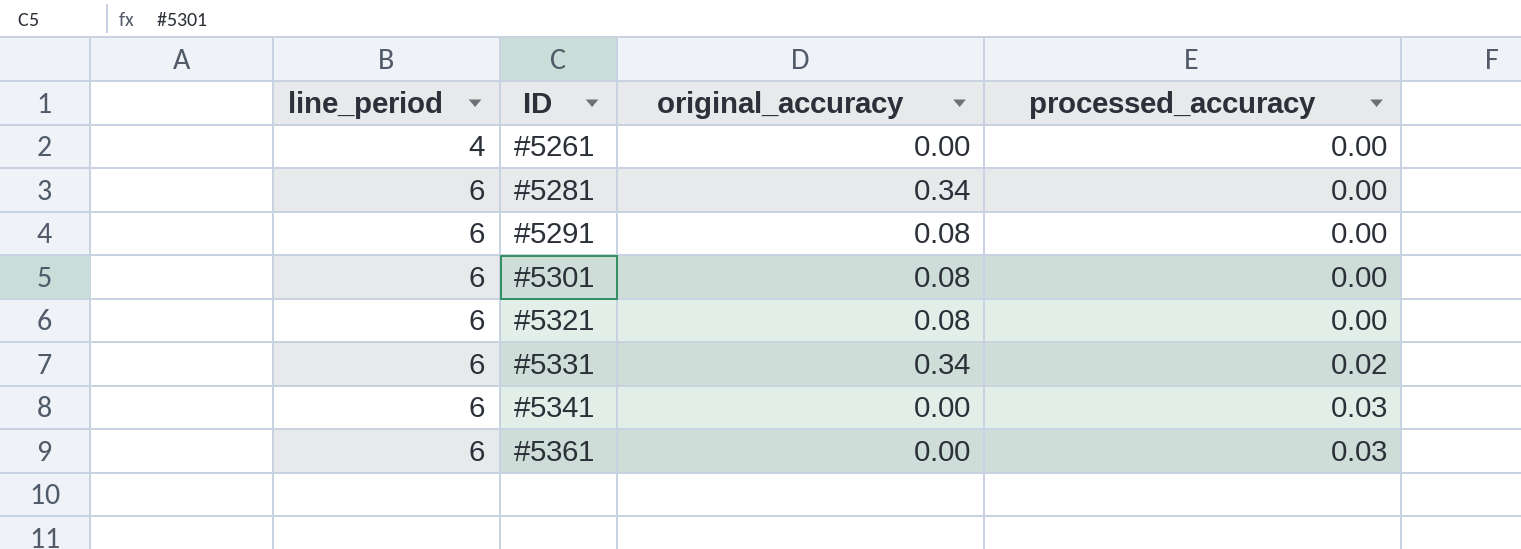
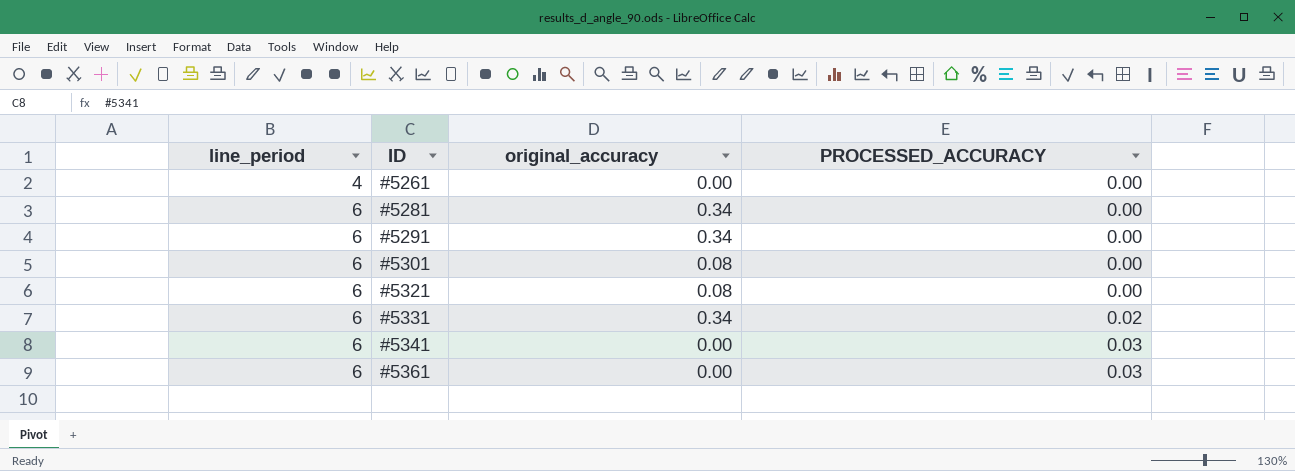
column name: processed_accuracy -> PROCESSED_ACCURACY
#5291 | original_accuracy: 0.08 -> 0.34

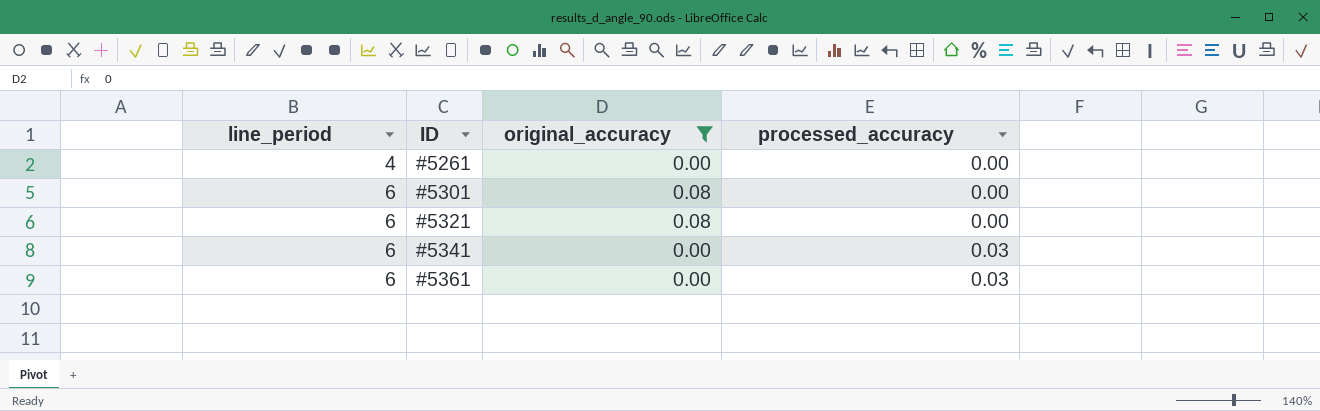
filter: none -> original_accuracy != 0.34
column name: PROCESSED_ACCURACY -> processed_accuracy

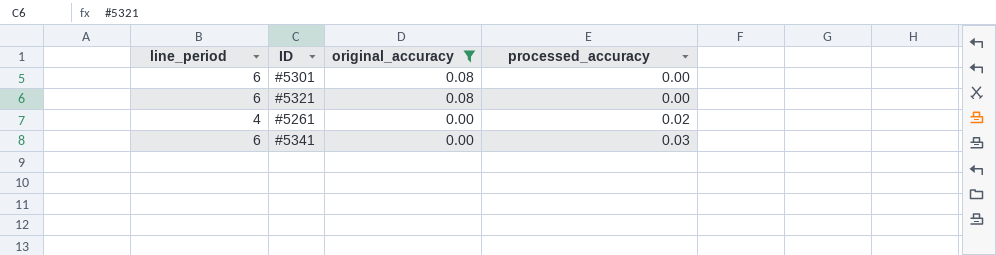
row order: line_period ascending -> original_accuracy descending
row #5361: 6 | 0.00 | 0.03 -> none
#5261 | processed_accuracy: 0.00 -> 0.02

